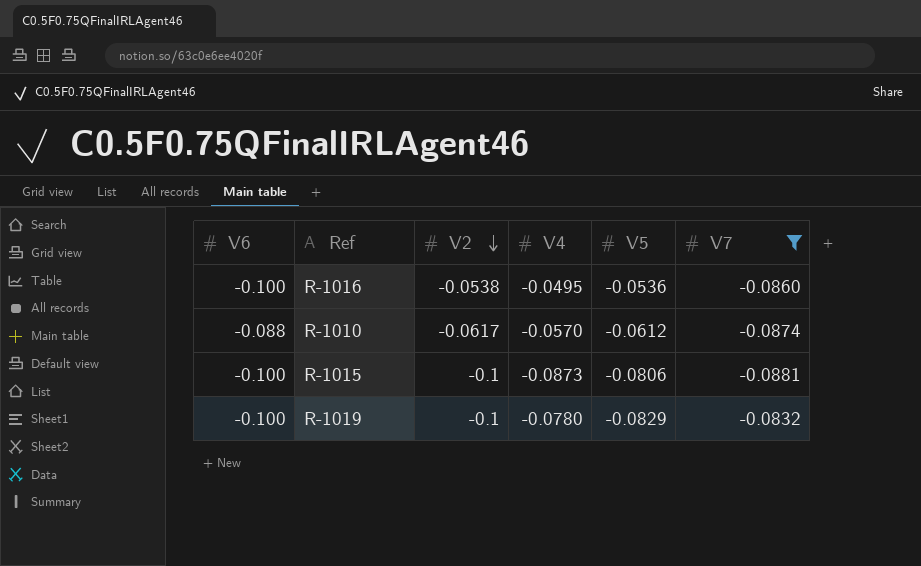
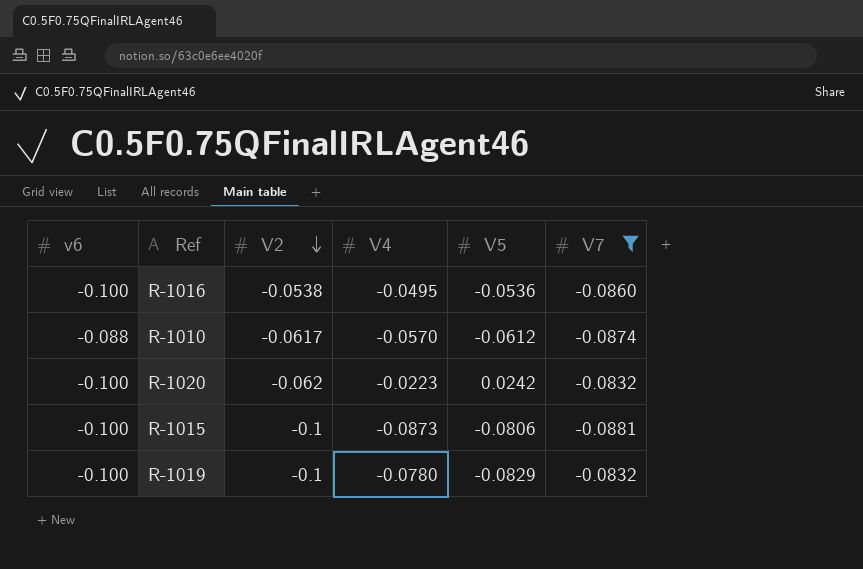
column name: V6 -> v6
row R-1020: none -> -0.100 | -0.062 | -0.0223 | 0.0242 | -0.0832

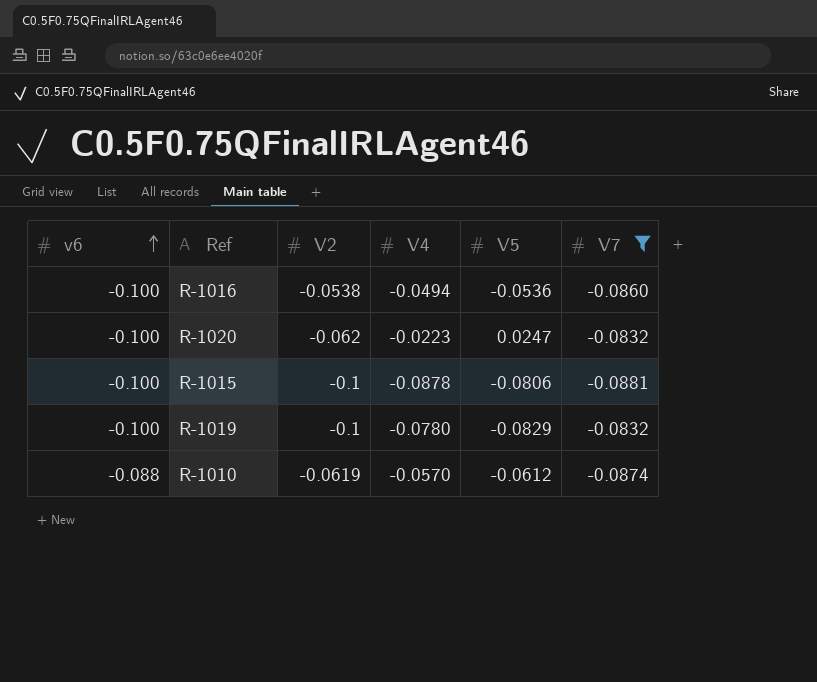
row order: V2 descending -> v6 ascending
R-1016 | V4: -0.0495 -> -0.0494
R-1020 | V5: 0.0242 -> 0.0247
R-1015 | V4: -0.0873 -> -0.0878
R-1010 | V2: -0.0617 -> -0.0619

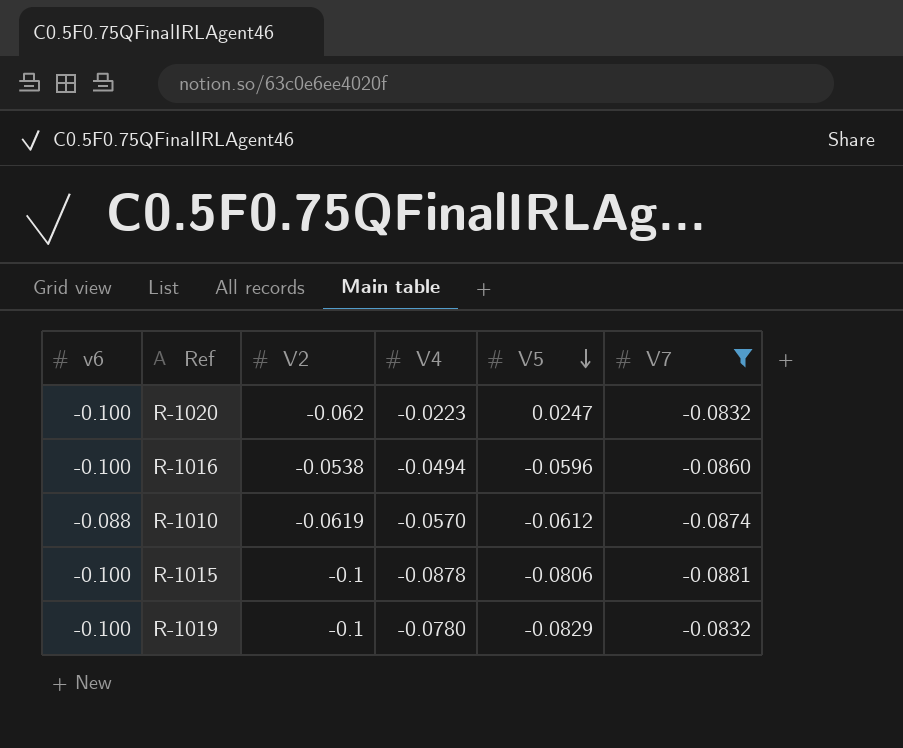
row order: v6 ascending -> V5 descending
R-1016 | V5: -0.0536 -> -0.0596

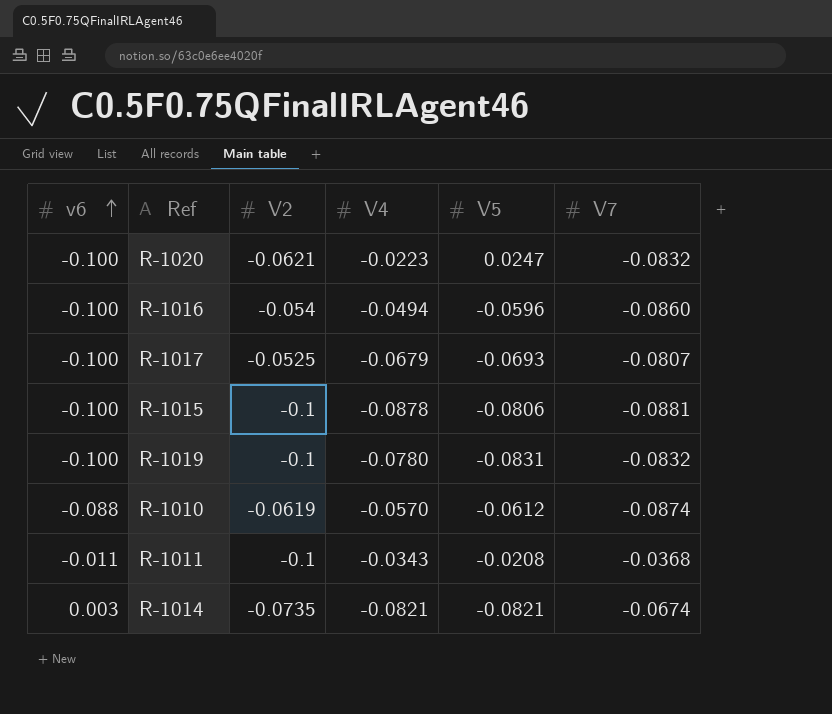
filter: V7 <= -0.0832 -> none
row order: V5 descending -> v6 ascending
R-1020 | V2: -0.062 -> -0.0621
R-1016 | V2: -0.0538 -> -0.054
R-1019 | V5: -0.0829 -> -0.0831

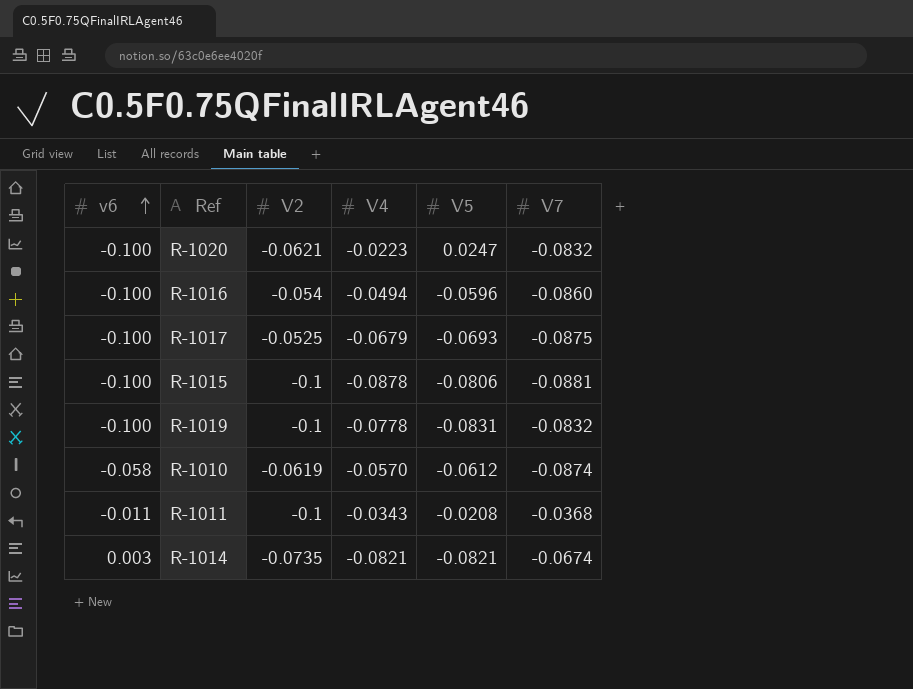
R-1017 | V7: -0.0807 -> -0.0875
R-1019 | V4: -0.0780 -> -0.0778
R-1010 | v6: -0.088 -> -0.058

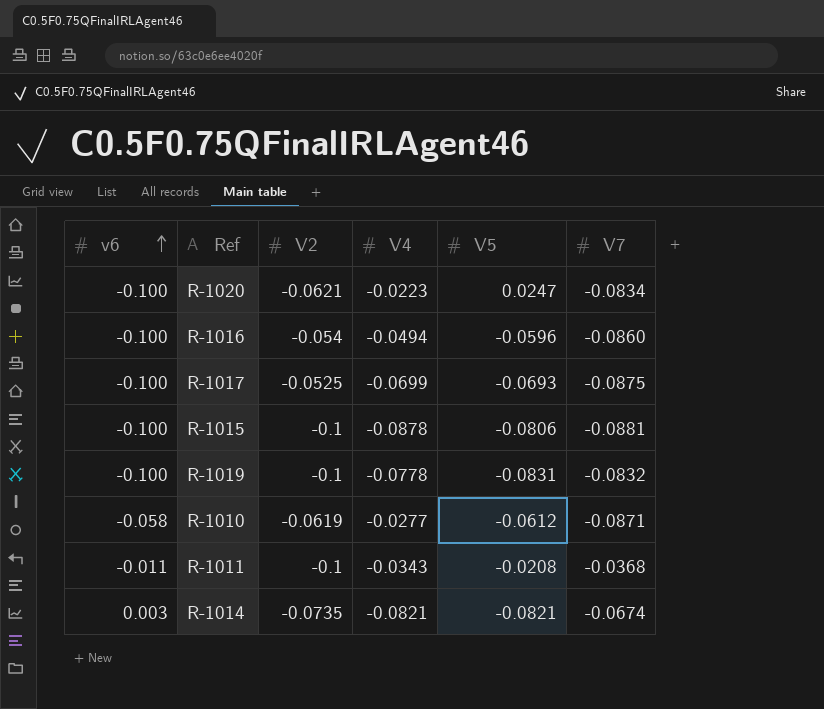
R-1020 | V7: -0.0832 -> -0.0834
R-1017 | V4: -0.0679 -> -0.0699
R-1010 | V4: -0.0570 -> -0.0277
R-1010 | V7: -0.0874 -> -0.0871

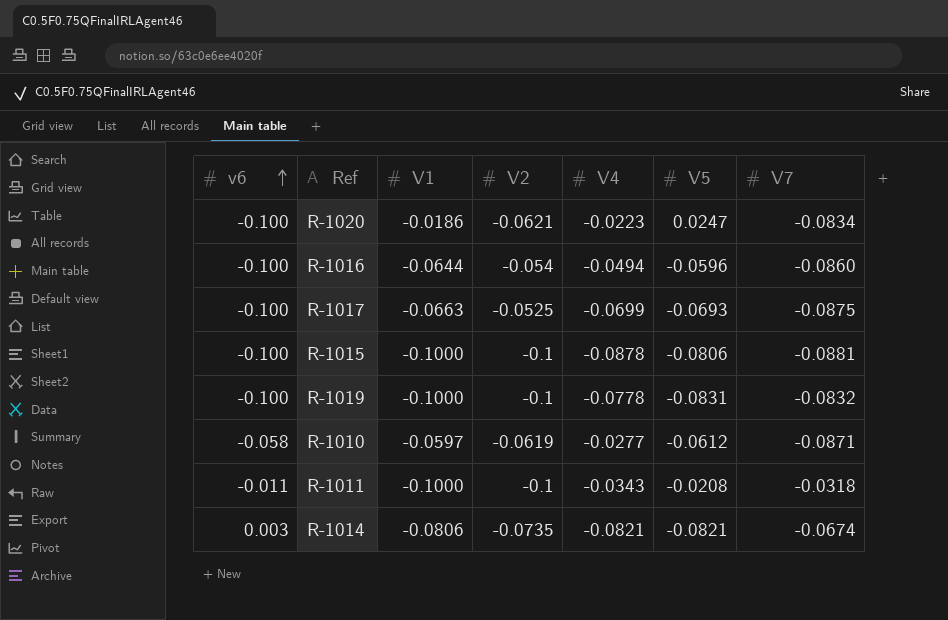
column V1 | position: none -> 3
R-1011 | V7: -0.0368 -> -0.0318

